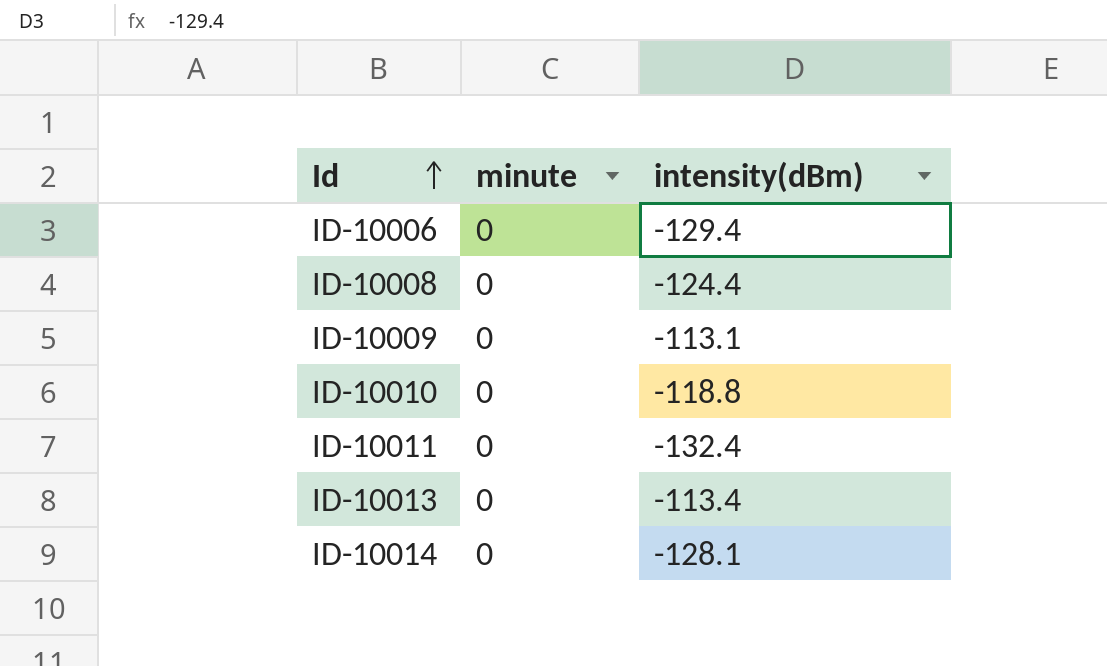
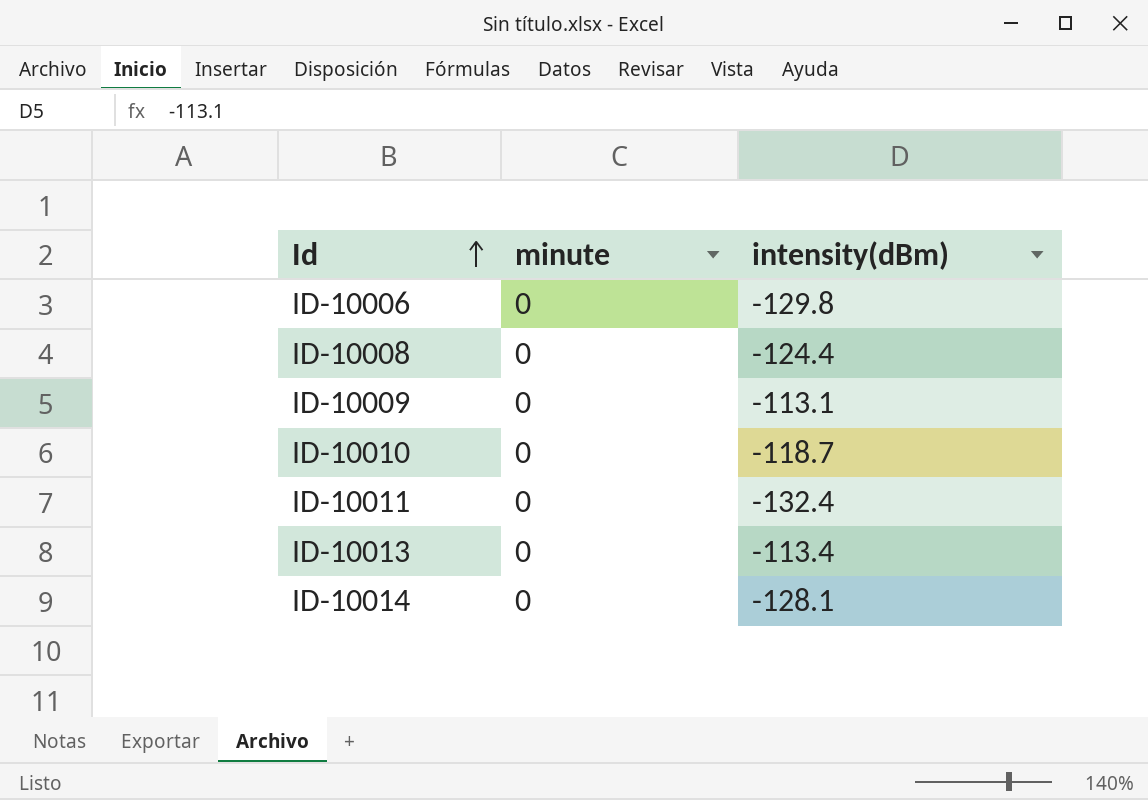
ID-10006 | intensity(dBm): -129.4 -> -129.8
ID-10010 | intensity(dBm): -118.8 -> -118.7

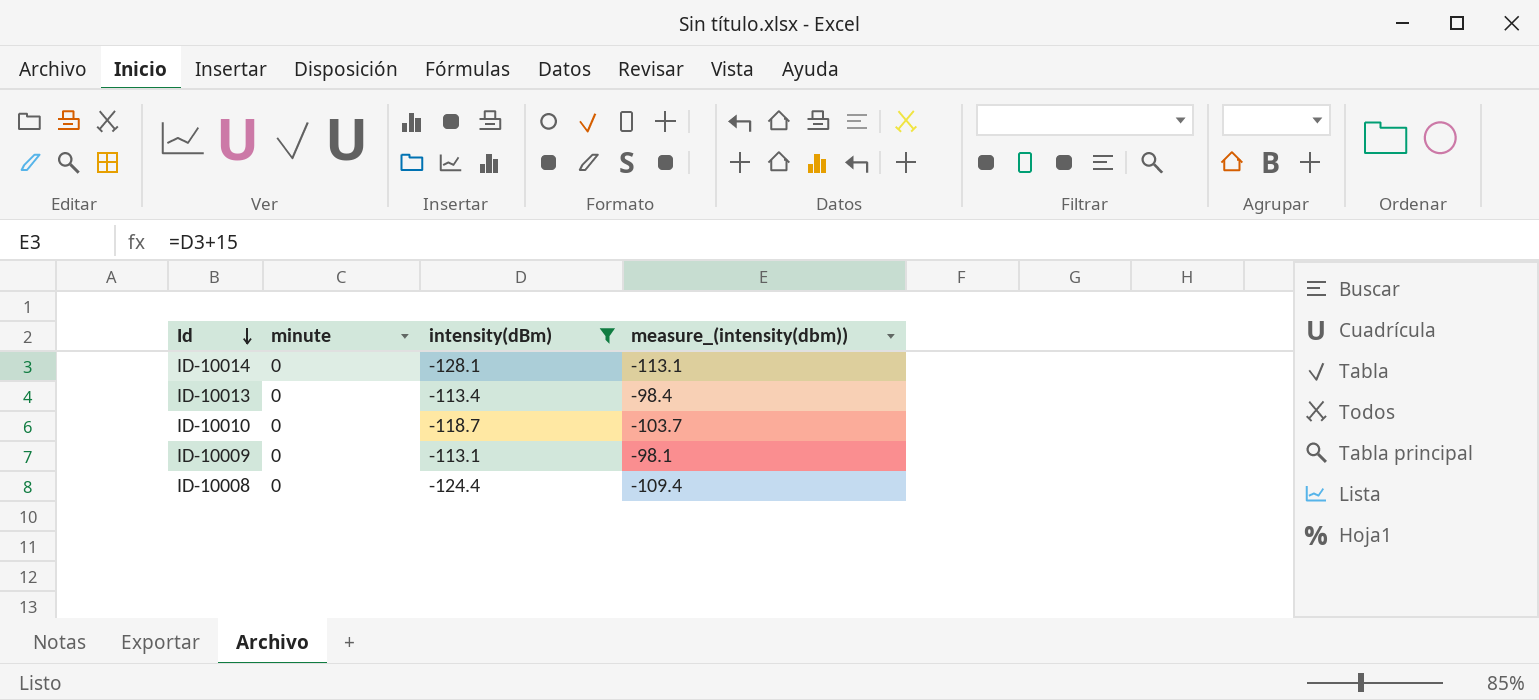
filter: none -> intensity(dBm) >= -128.1
row order: Id ascending -> Id descending
column measure_(intensity(dbm)) | formula: none -> [intensity(dBm)] + 15

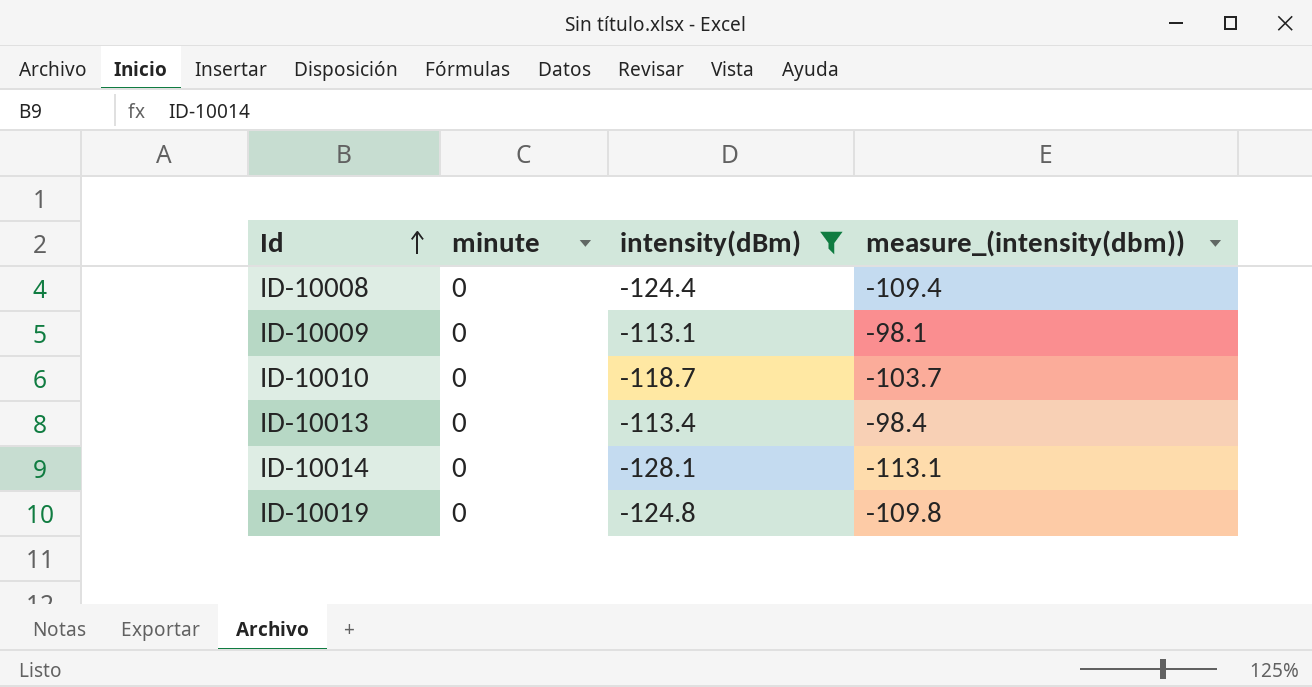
row order: Id descending -> Id ascending
row ID-10019: none -> 0 | -124.8 | -109.8

